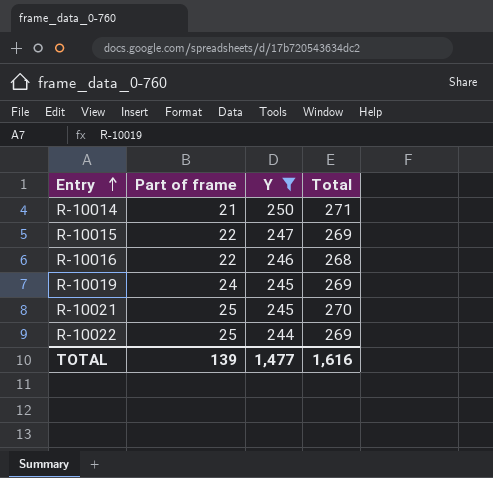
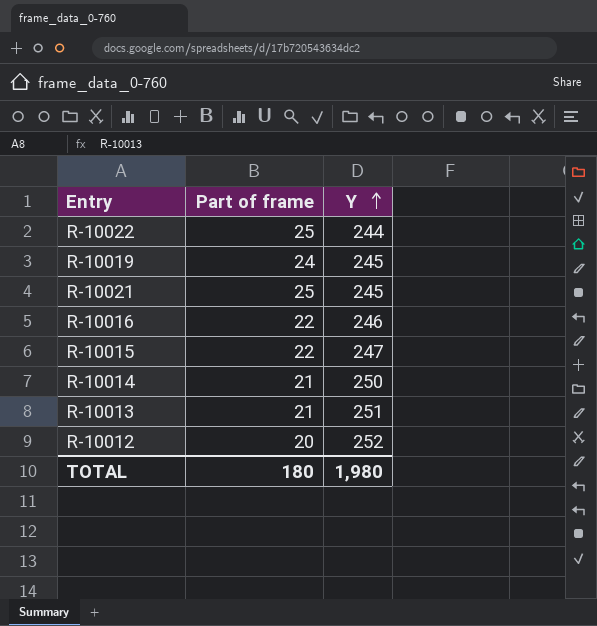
filter: Y <= 250 -> none
row order: Entry ascending -> Y ascending
column Total | formula: [Part of frame] + [Y] -> none
TOTAL | Part of frame: 139 -> 180
TOTAL | Y: 1,477 -> 1,980

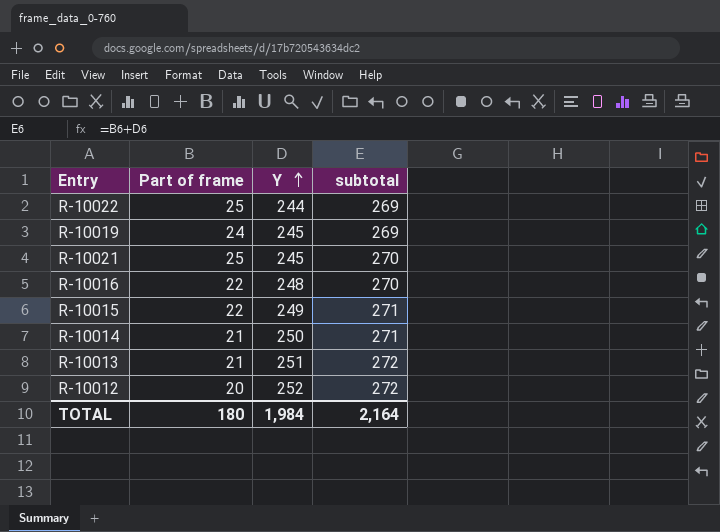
column subtotal | formula: none -> [Part of frame] + [Y]
R-10016 | Y: 246 -> 248
R-10015 | Y: 247 -> 249
TOTAL | Y: 1,980 -> 1,984

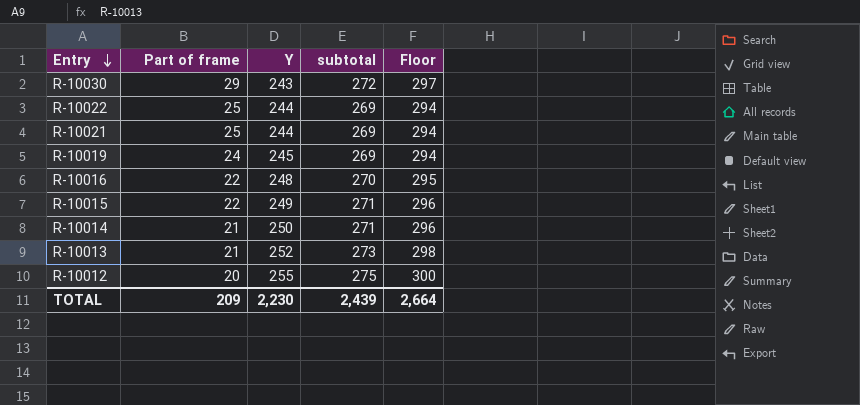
row order: Y ascending -> Entry descending
column Floor | formula: none -> [subtotal] + 25
row R-10030: none -> 29 | 243 | 272 | 297
R-10021 | Y: 245 -> 244
R-10021 | subtotal: 270 -> 269
R-10013 | Y: 251 -> 252
R-10013 | subtotal: 272 -> 273
R-10012 | Y: 252 -> 255
R-10012 | subtotal: 272 -> 275
TOTAL | Part of frame: 180 -> 209
TOTAL | Y: 1,984 -> 2,230
TOTAL | subtotal: 2,164 -> 2,439

